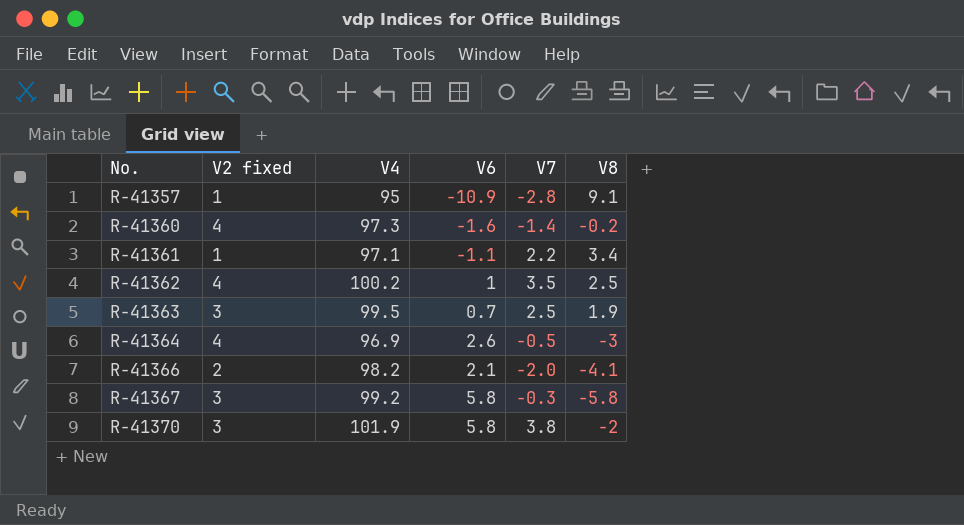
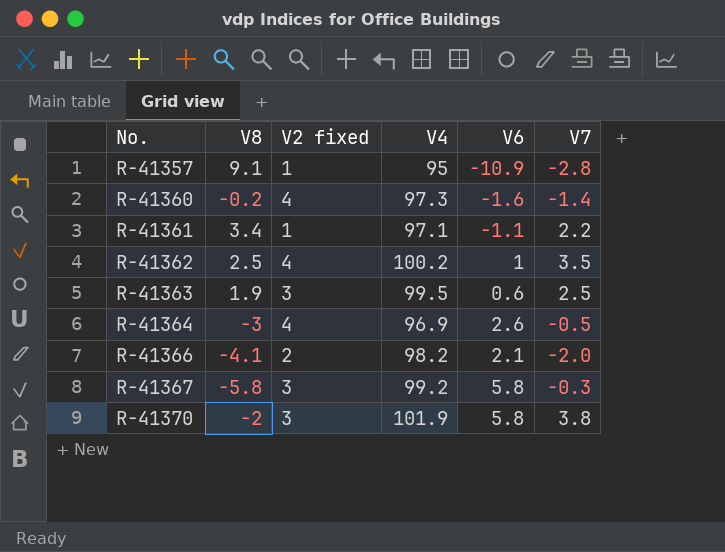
column V8 | position: 6 -> 2
R-41363 | V6: 0.7 -> 0.6

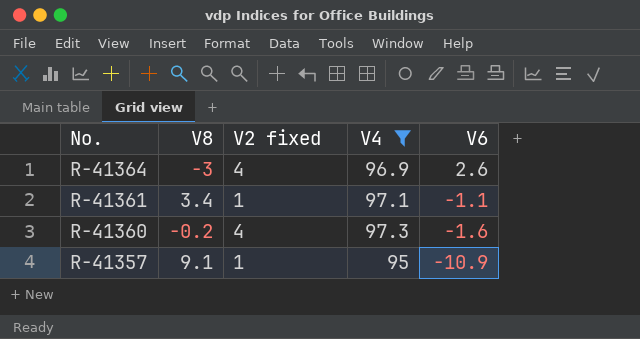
filter: none -> V4 <= 97.3
row order: No. ascending -> No. descending
column V7 | position: 6 -> none

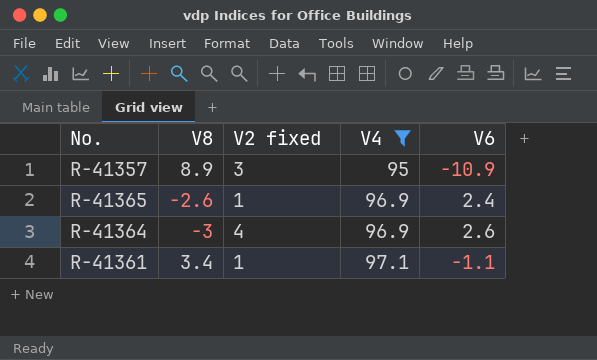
row order: No. descending -> V4 ascending
row R-41360: -0.2 | 4 | 97.3 | -1.6 -> none
R-41357 | V8: 9.1 -> 8.9
R-41357 | V2 fixed: 1 -> 3
row R-41365: none -> -2.6 | 1 | 96.9 | 2.4

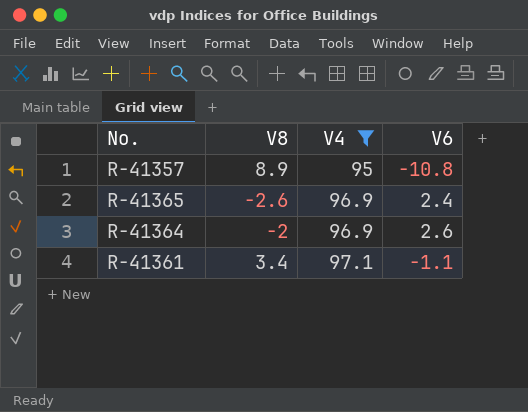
column V2 fixed | position: 3 -> none
R-41357 | V6: -10.9 -> -10.8
R-41364 | V8: -3 -> -2

